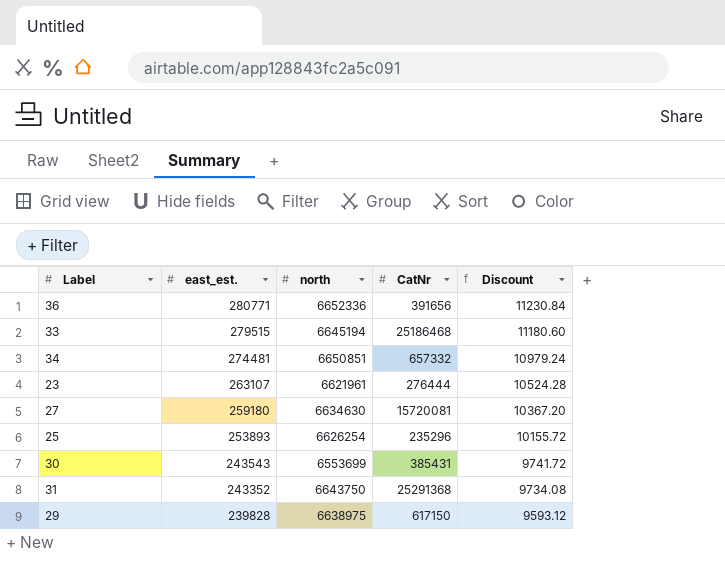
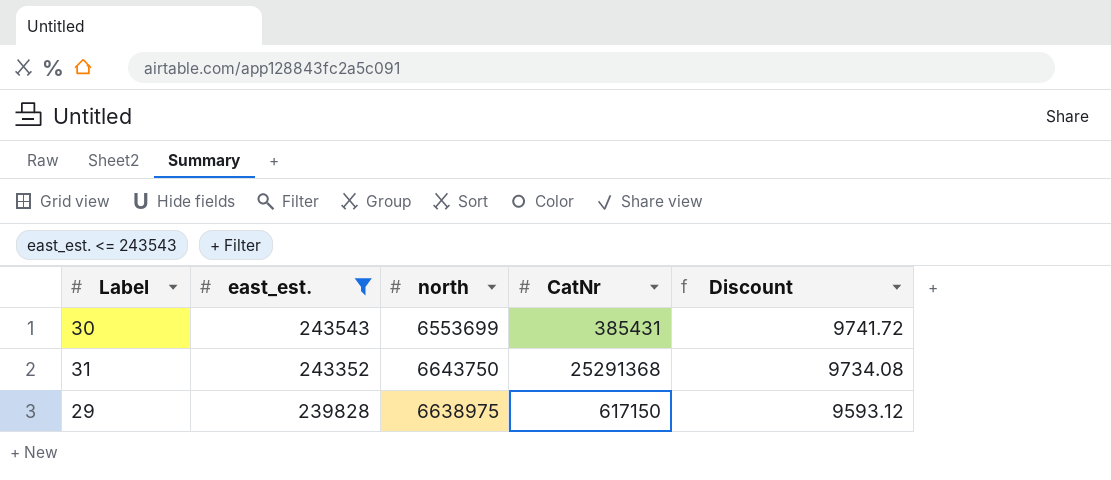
filter: none -> east_est. <= 243543

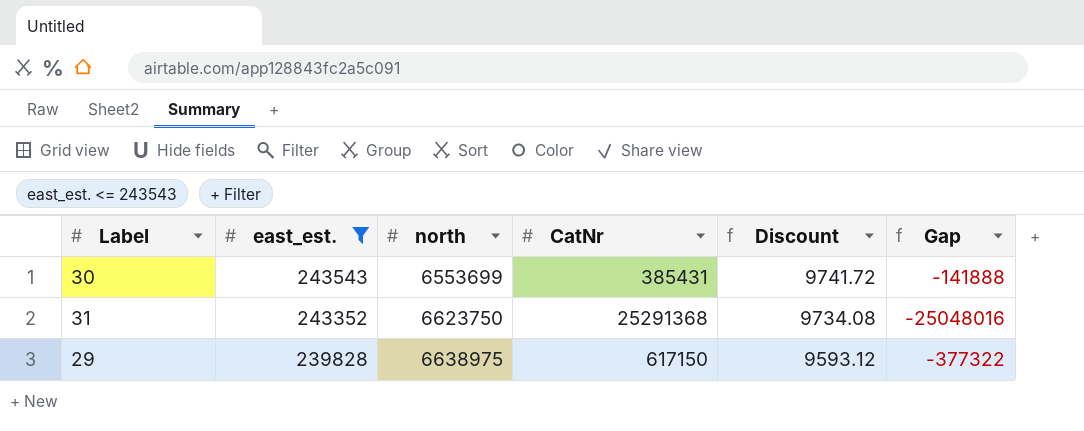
column Gap | formula: none -> [east_est.] - [CatNr]
31 | north: 6643750 -> 6623750

